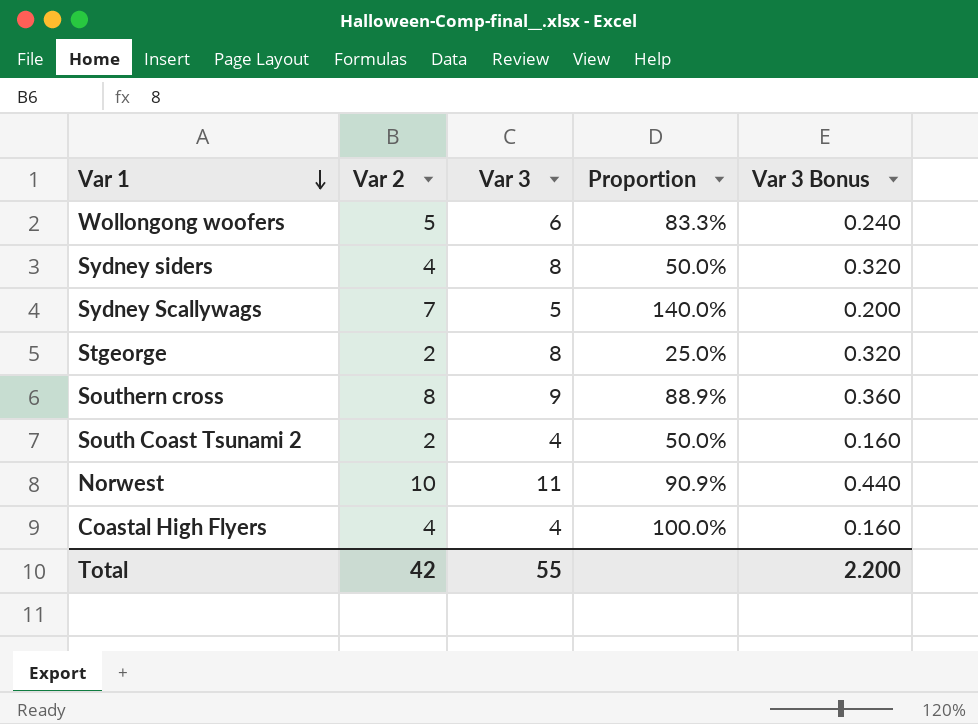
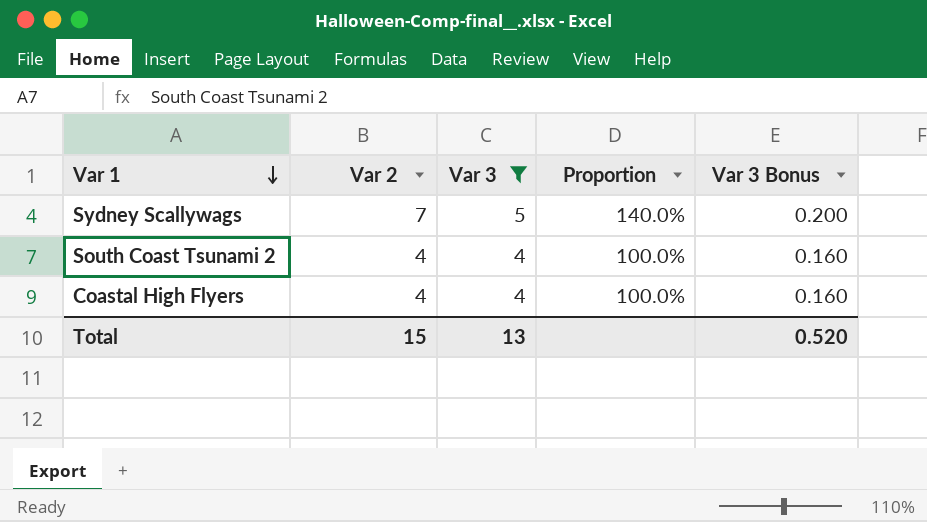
filter: none -> Var 3 <= 5
South Coast Tsunami 2 | Var 2: 2 -> 4
South Coast Tsunami 2 | Proportion: 50.0% -> 100.0%
Total | Var 2: 42 -> 15
Total | Var 3: 55 -> 13
Total | Var 3 Bonus: 2.200 -> 0.520

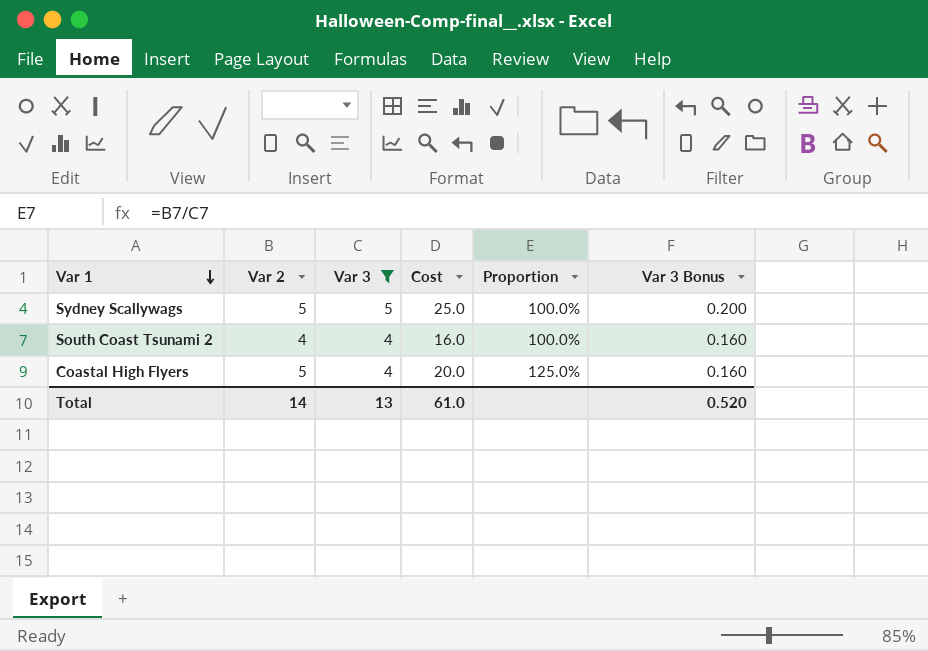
column Cost | formula: none -> [Var 2] * [Var 3]
Sydney Scallywags | Var 2: 7 -> 5
Sydney Scallywags | Proportion: 140.0% -> 100.0%
Coastal High Flyers | Var 2: 4 -> 5
Coastal High Flyers | Proportion: 100.0% -> 125.0%
Total | Var 2: 15 -> 14

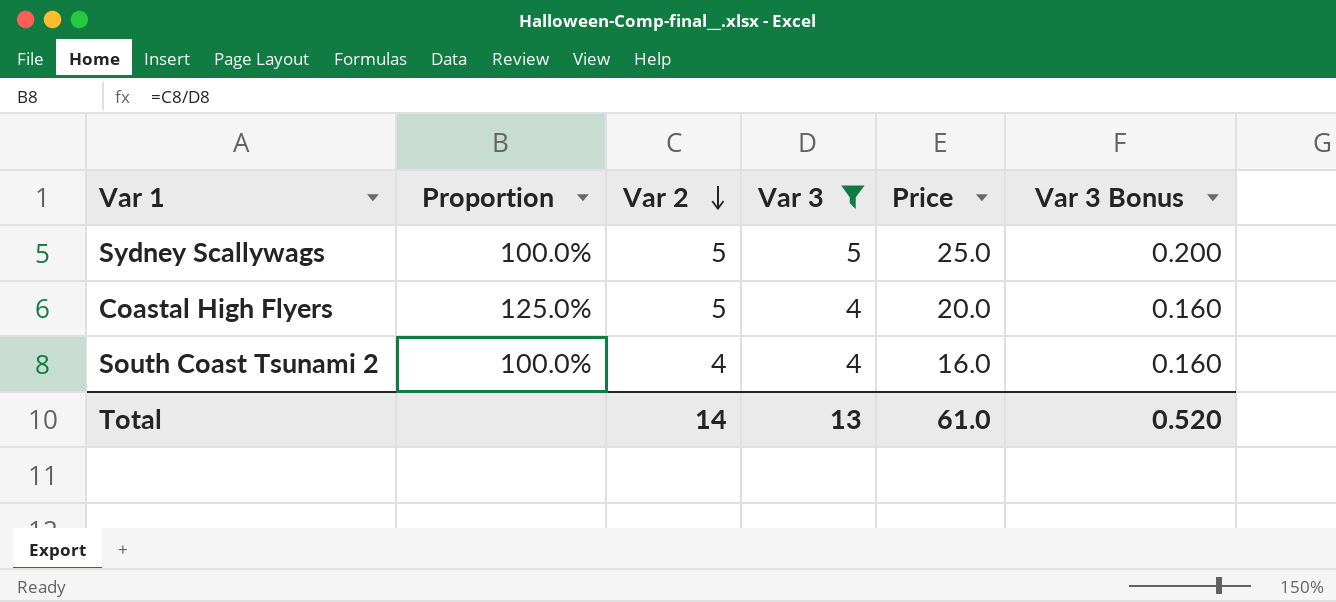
row order: Var 1 descending -> Var 2 descending
column Proportion | position: 5 -> 2
column name: Cost -> Price

